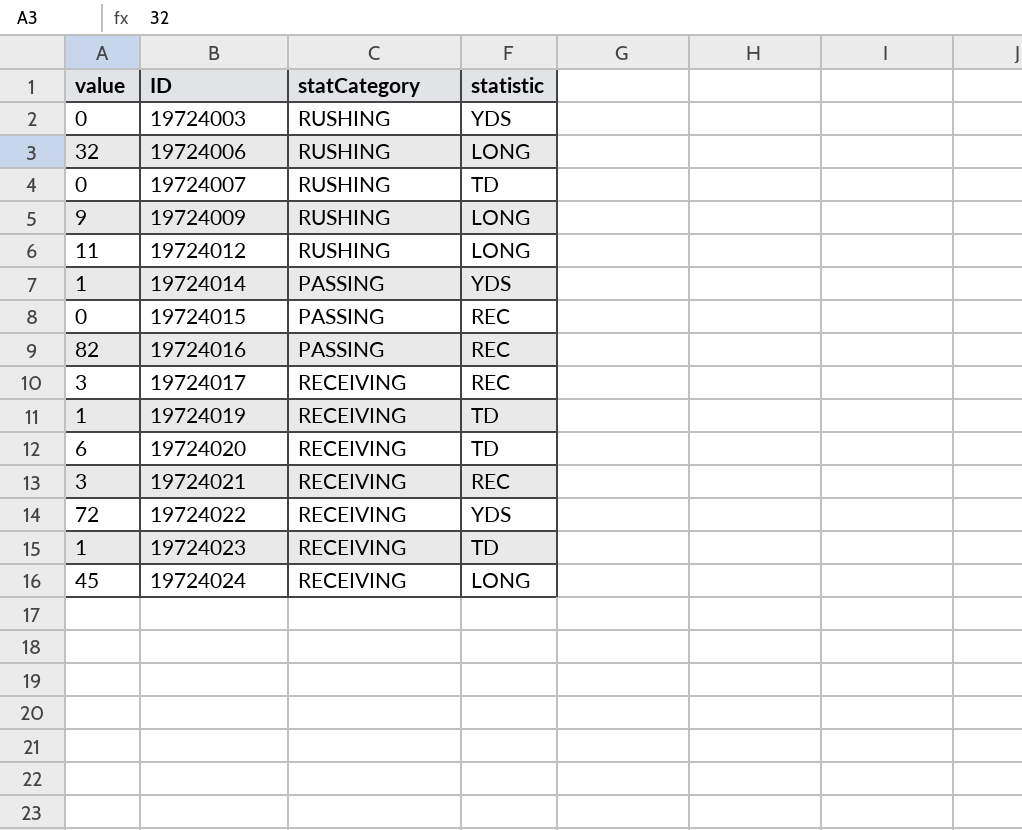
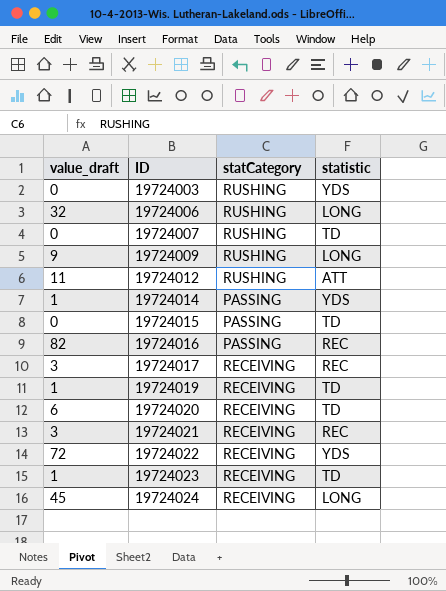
column name: value -> value_draft
19724012 | statistic: LONG -> ATT
19724015 | statistic: REC -> TD

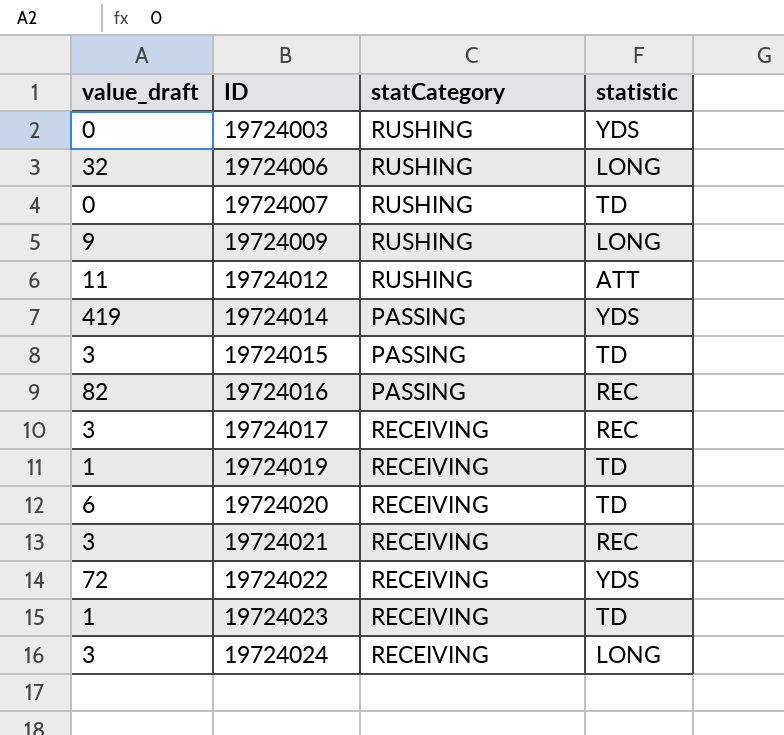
19724014 | value_draft: 1 -> 419
19724015 | value_draft: 0 -> 3
19724024 | value_draft: 45 -> 3

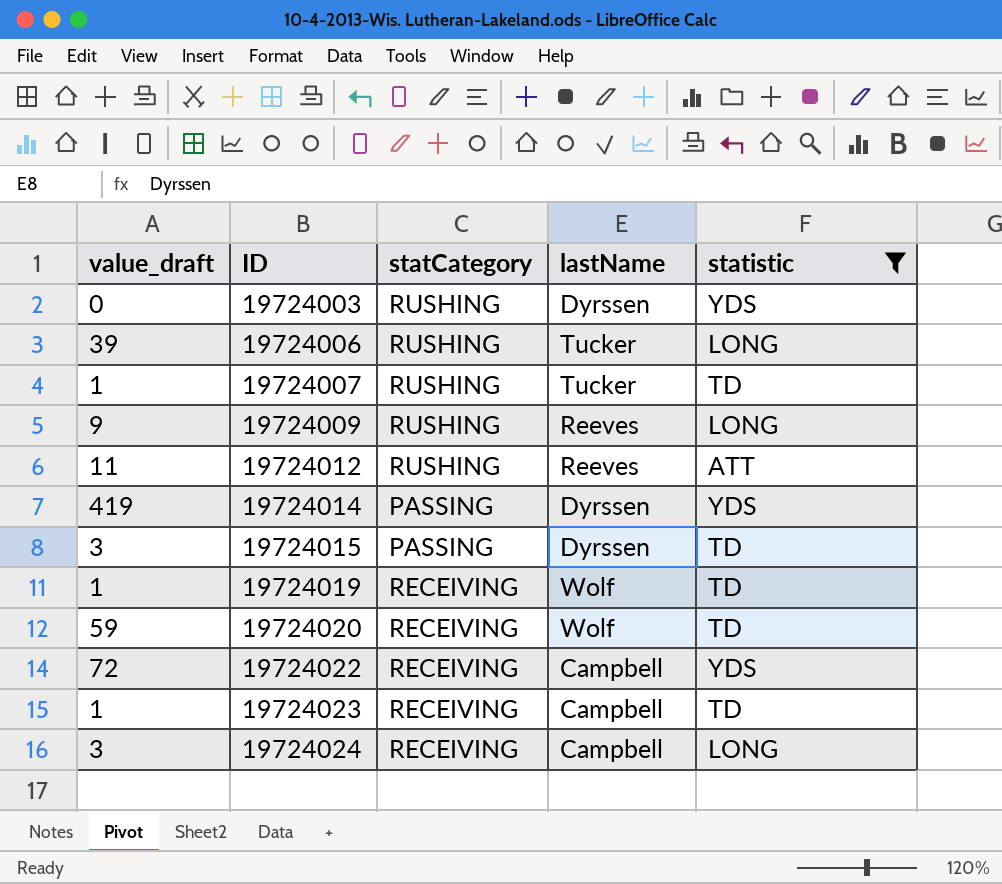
filter: none -> statistic != REC
column lastName | position: none -> 4
19724006 | value_draft: 32 -> 39
19724007 | value_draft: 0 -> 1
19724020 | value_draft: 6 -> 59

